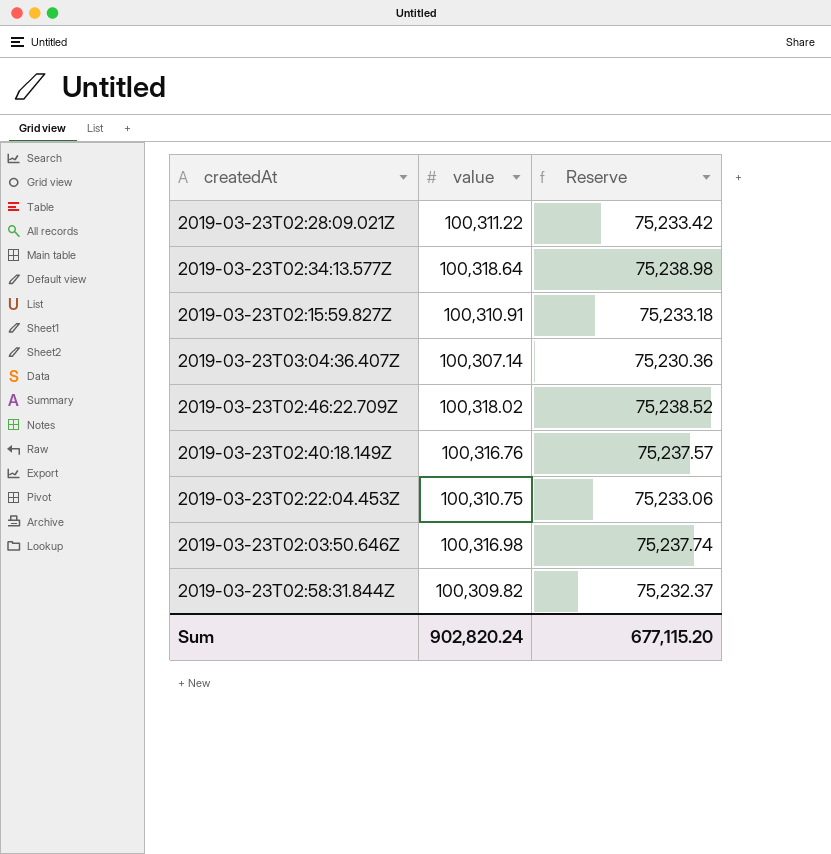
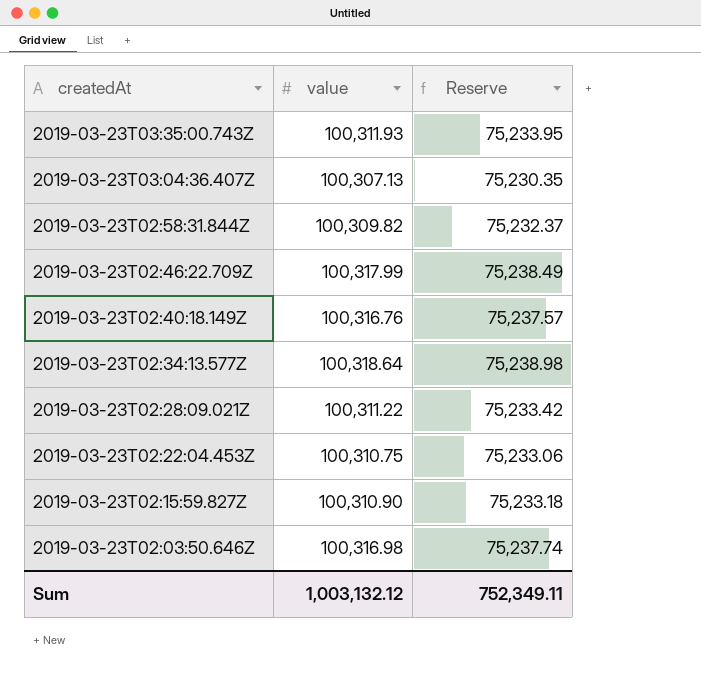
row order: none -> createdAt descending
row 2019-03-23T03:35:00.743Z: none -> 100,311.93 | 75,233.95
2019-03-23T03:04:36.407Z | value: 100,307.14 -> 100,307.13
2019-03-23T03:04:36.407Z | Reserve: 75,230.36 -> 75,230.35
2019-03-23T02:46:22.709Z | value: 100,318.02 -> 100,317.99
2019-03-23T02:46:22.709Z | Reserve: 75,238.52 -> 75,238.49
2019-03-23T02:15:59.827Z | value: 100,310.91 -> 100,310.90
Sum | value: 902,820.24 -> 1,003,132.12
Sum | Reserve: 677,115.20 -> 752,349.11

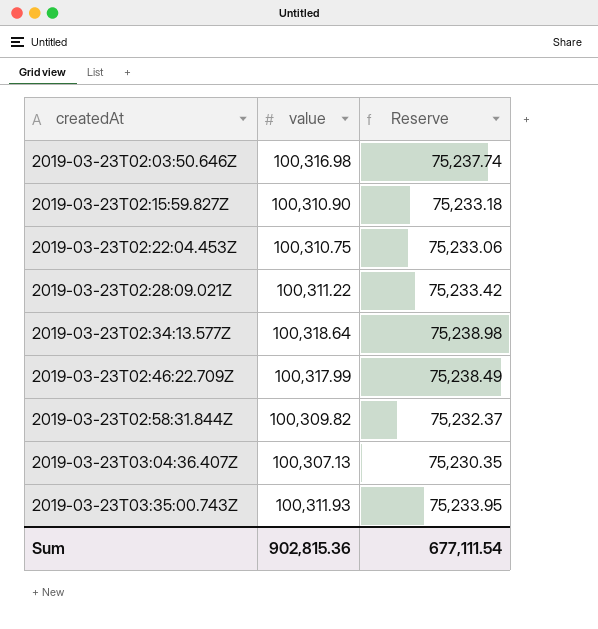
row order: createdAt descending -> createdAt ascending
row 2019-03-23T02:40:18.149Z: 100,316.76 | 75,237.57 -> none
Sum | value: 1,003,132.12 -> 902,815.36
Sum | Reserve: 752,349.11 -> 677,111.54

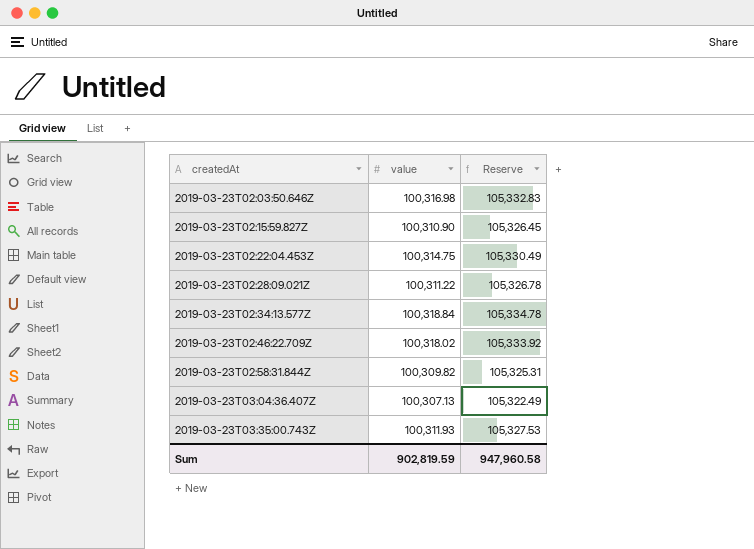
column Reserve | formula: [value] * 0.75 -> [value] * 1.05
2019-03-23T02:22:04.453Z | value: 100,310.75 -> 100,314.75
2019-03-23T02:34:13.577Z | value: 100,318.64 -> 100,318.84
2019-03-23T02:46:22.709Z | value: 100,317.99 -> 100,318.02
Sum | value: 902,815.36 -> 902,819.59
Sum | Reserve: 677,111.54 -> 947,960.58

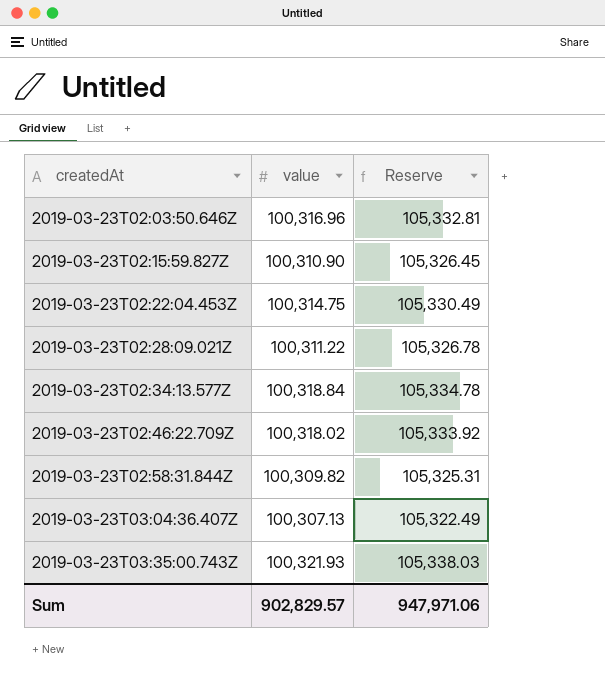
2019-03-23T02:03:50.646Z | value: 100,316.98 -> 100,316.96
2019-03-23T02:03:50.646Z | Reserve: 105,332.83 -> 105,332.81
2019-03-23T03:35:00.743Z | value: 100,311.93 -> 100,321.93
2019-03-23T03:35:00.743Z | Reserve: 105,327.53 -> 105,338.03
Sum | value: 902,819.59 -> 902,829.57
Sum | Reserve: 947,960.58 -> 947,971.06

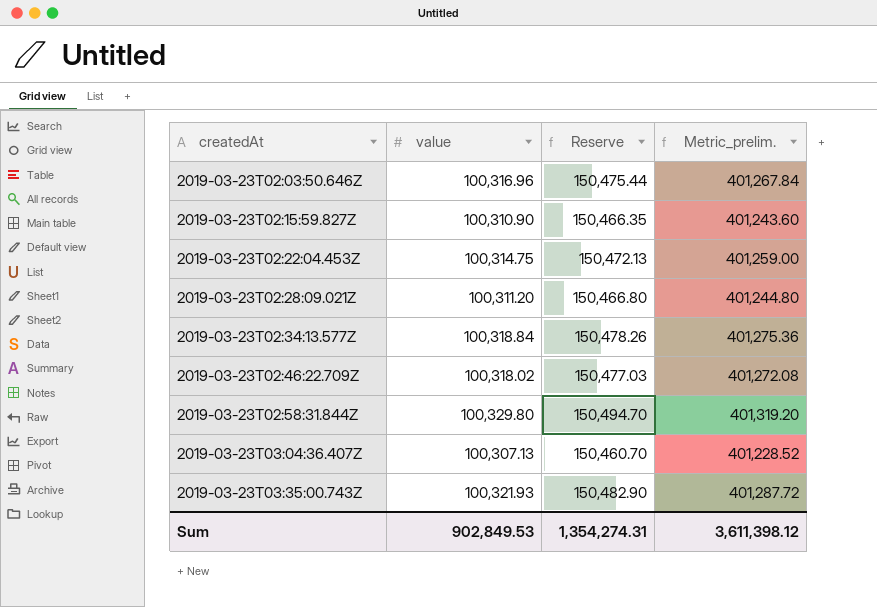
column Reserve | formula: [value] * 1.05 -> [value] * 1.5
column Metric_prelim. | formula: none -> [value] * 4
2019-03-23T02:28:09.021Z | value: 100,311.22 -> 100,311.20
2019-03-23T02:58:31.844Z | value: 100,309.82 -> 100,329.80
Sum | value: 902,829.57 -> 902,849.53
Sum | Reserve: 947,971.06 -> 1,354,274.31

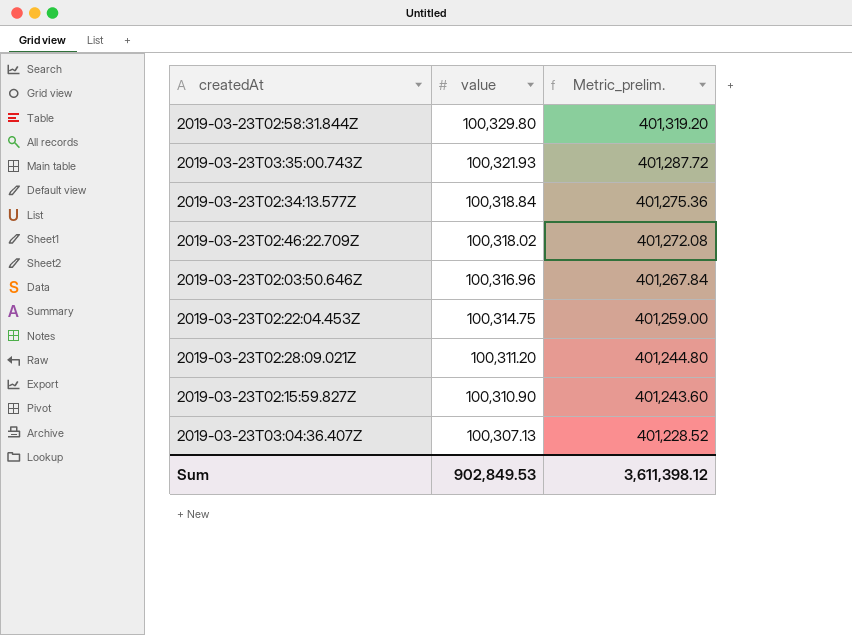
row order: createdAt ascending -> value descending
column Reserve | formula: [value] * 1.5 -> none

